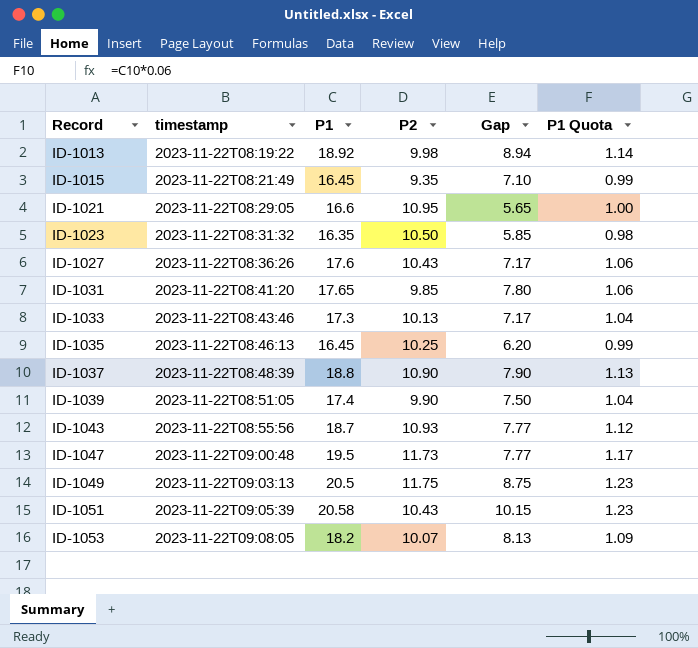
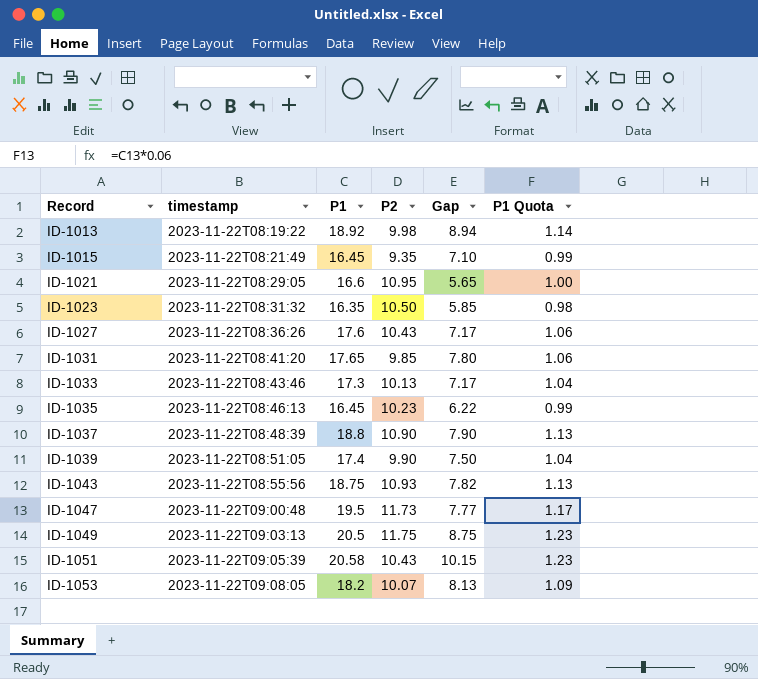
ID-1035 | P2: 10.25 -> 10.23
ID-1035 | Gap: 6.20 -> 6.22
ID-1043 | P1: 18.7 -> 18.75
ID-1043 | Gap: 7.77 -> 7.82
ID-1043 | P1 Quota: 1.12 -> 1.13

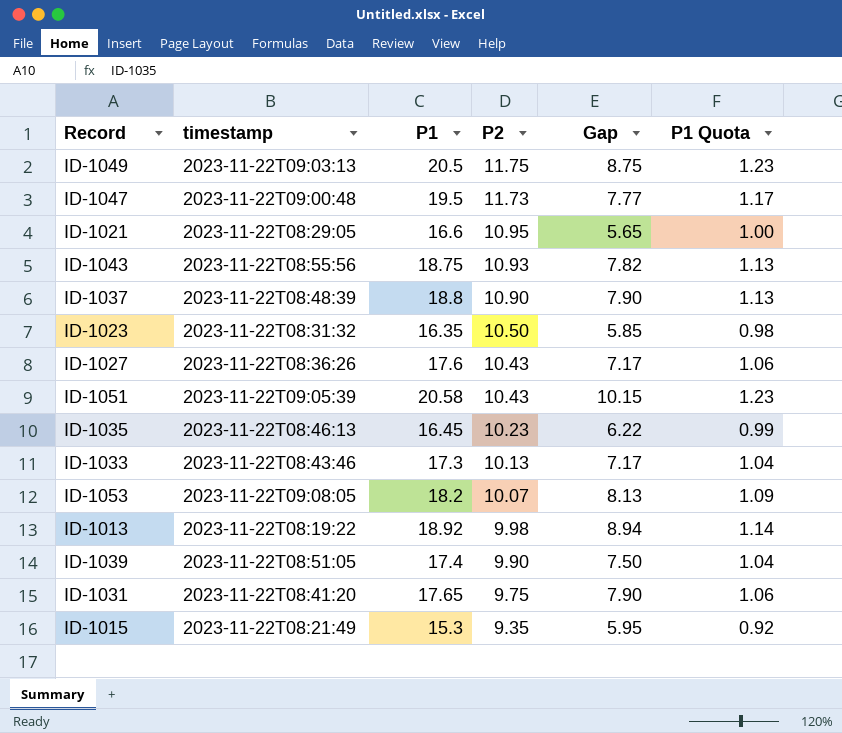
row order: Record ascending -> P2 descending
ID-1031 | P2: 9.85 -> 9.75
ID-1031 | Gap: 7.80 -> 7.90
ID-1015 | P1: 16.45 -> 15.3
ID-1015 | Gap: 7.10 -> 5.95
ID-1015 | P1 Quota: 0.99 -> 0.92

